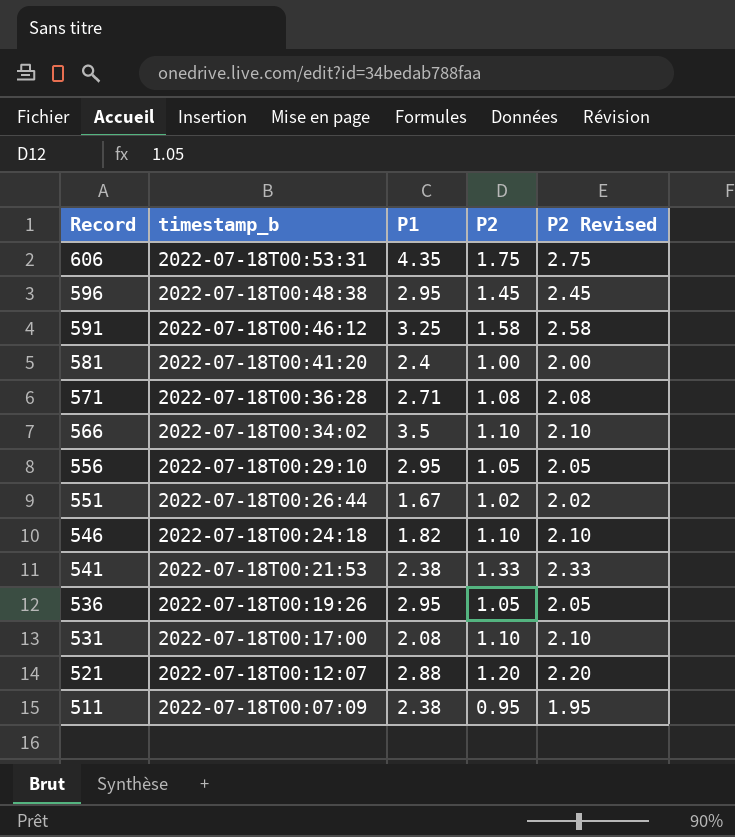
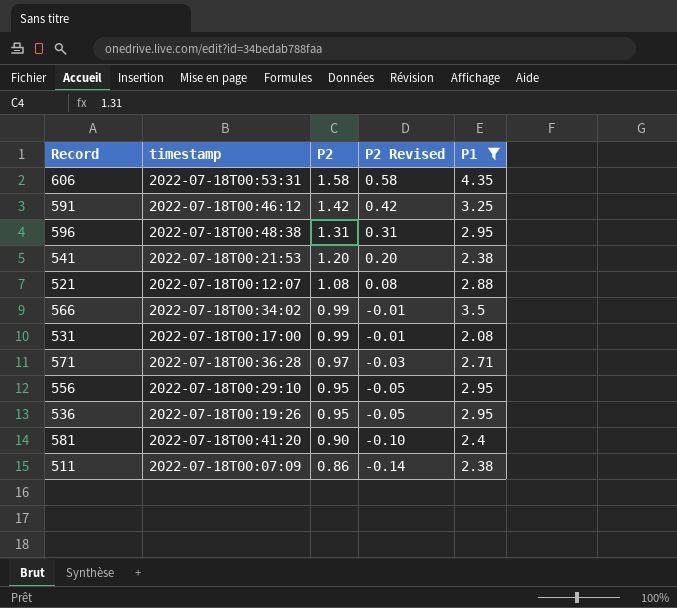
filter: none -> P1 >= 2.08
row order: Record descending -> P2 descending
column name: timestamp_b -> timestamp
column P2 Revised | formula: [P2] + 1 -> [P2] - 1
column P1 | position: 3 -> 5
606 | P2: 1.75 -> 1.58
591 | P2: 1.58 -> 1.42
596 | P2: 1.45 -> 1.31
541 | P2: 1.33 -> 1.20
521 | P2: 1.20 -> 1.08
566 | P2: 1.10 -> 0.99
531 | P2: 1.10 -> 0.99
571 | P2: 1.08 -> 0.97
556 | P2: 1.05 -> 0.95
536 | P2: 1.05 -> 0.95
581 | P2: 1.00 -> 0.90
511 | P2: 0.95 -> 0.86

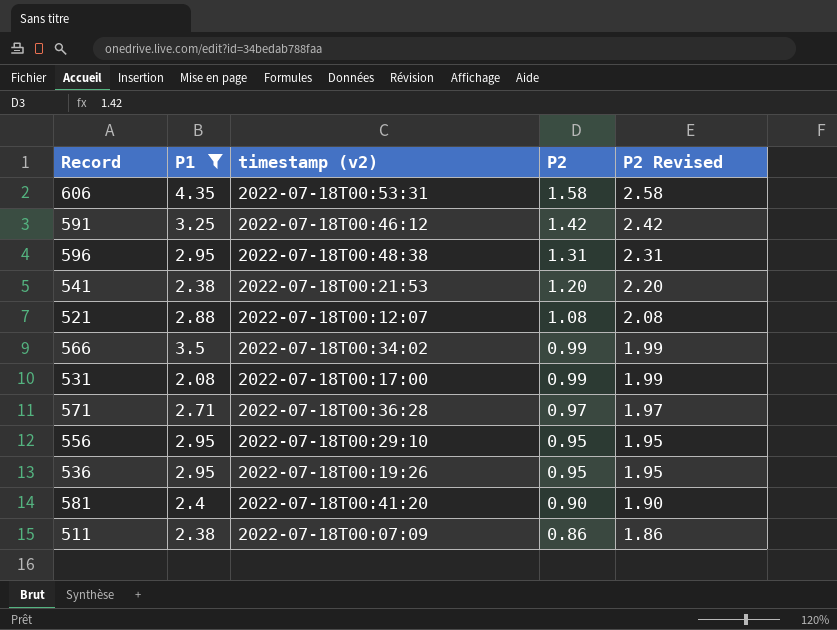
column P1 | position: 5 -> 2
column name: timestamp -> timestamp (v2)
column P2 Revised | formula: [P2] - 1 -> [P2] + 1

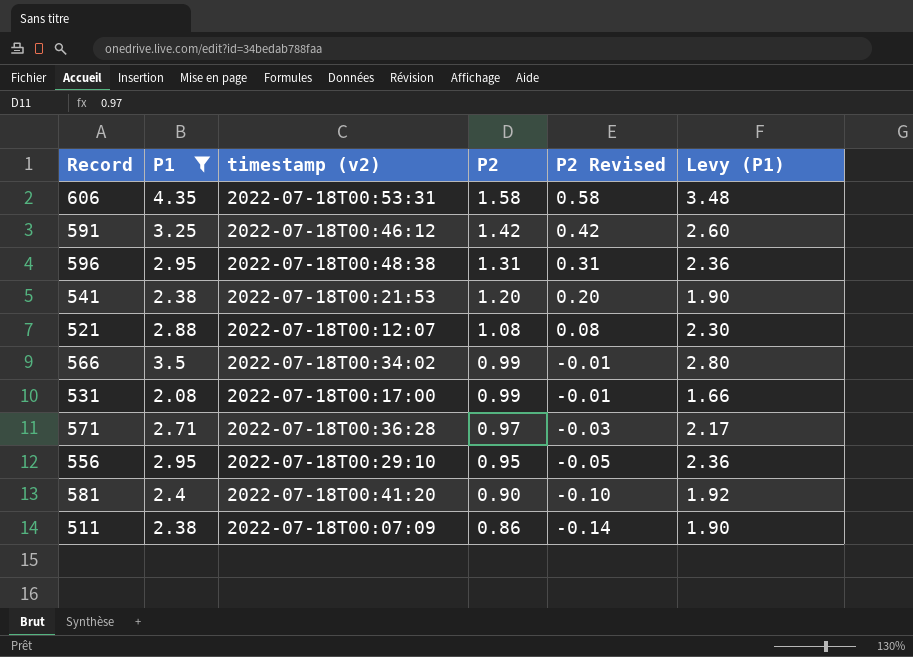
column P2 Revised | formula: [P2] + 1 -> [P2] - 1
column Levy (P1) | formula: none -> [P1] * 0.8
row 536: 2.95 | 2022-07-18T00:19:26 | 0.95 | 1.95 -> none

